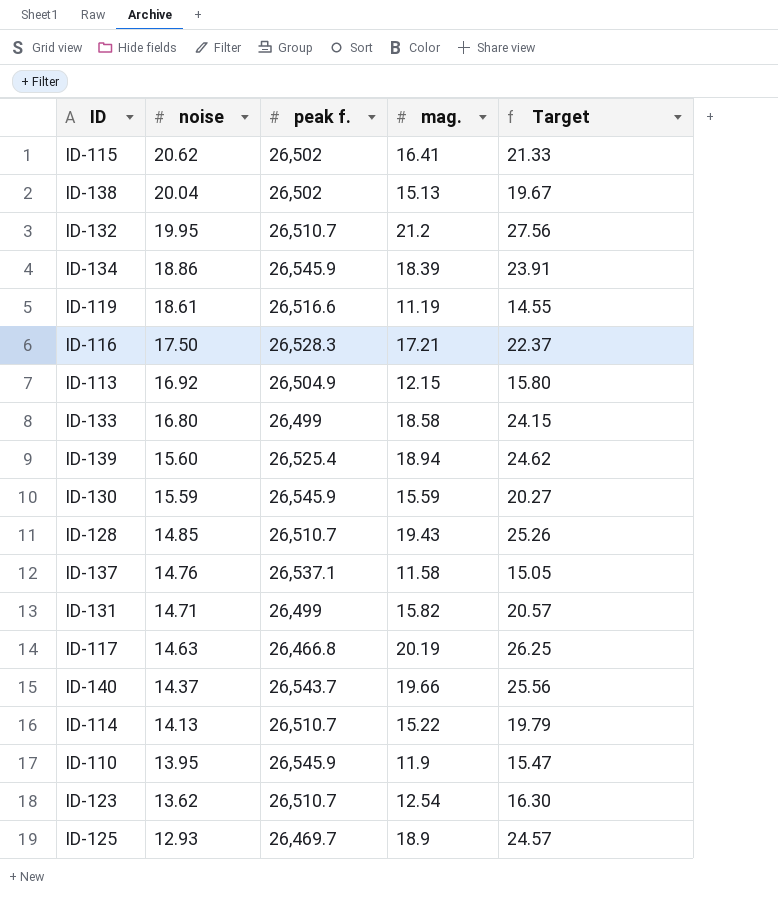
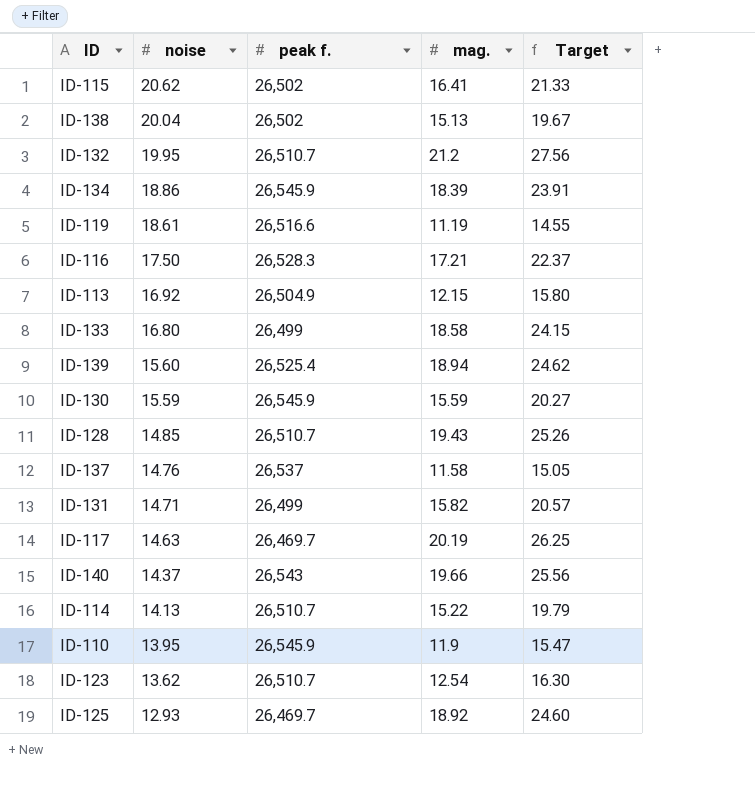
ID-137 | peak f.: 26,537.1 -> 26,537
ID-117 | peak f.: 26,466.8 -> 26,469.7
ID-140 | peak f.: 26,543.7 -> 26,543
ID-125 | mag.: 18.9 -> 18.92
ID-125 | Target: 24.57 -> 24.60

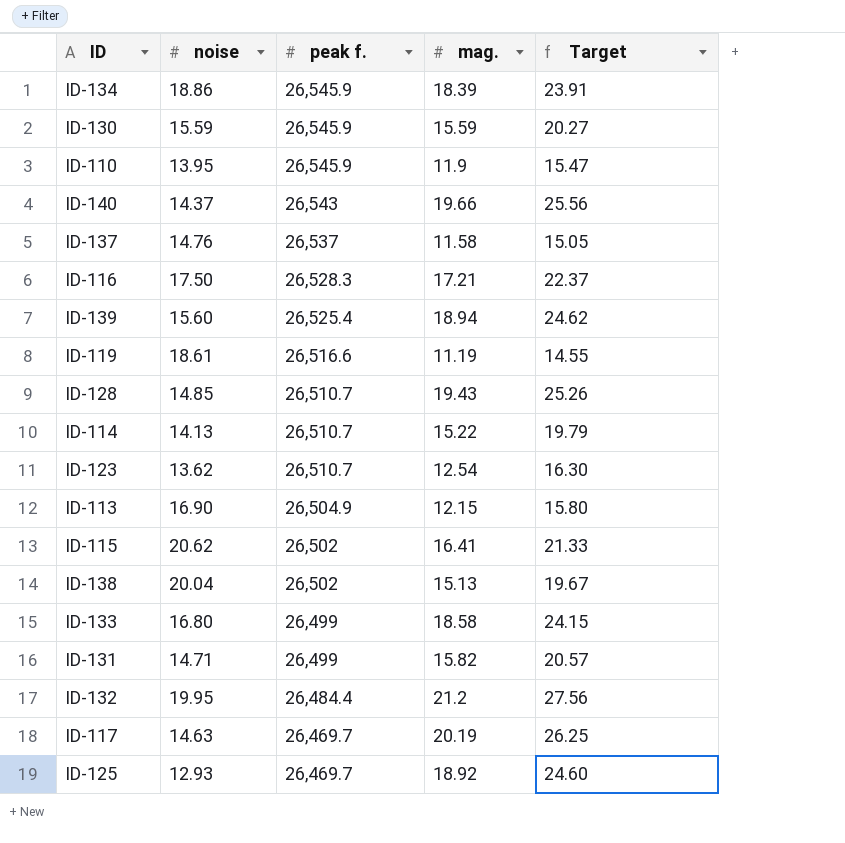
row order: noise descending -> peak f. descending
ID-113 | noise: 16.92 -> 16.90
ID-132 | peak f.: 26,510.7 -> 26,484.4

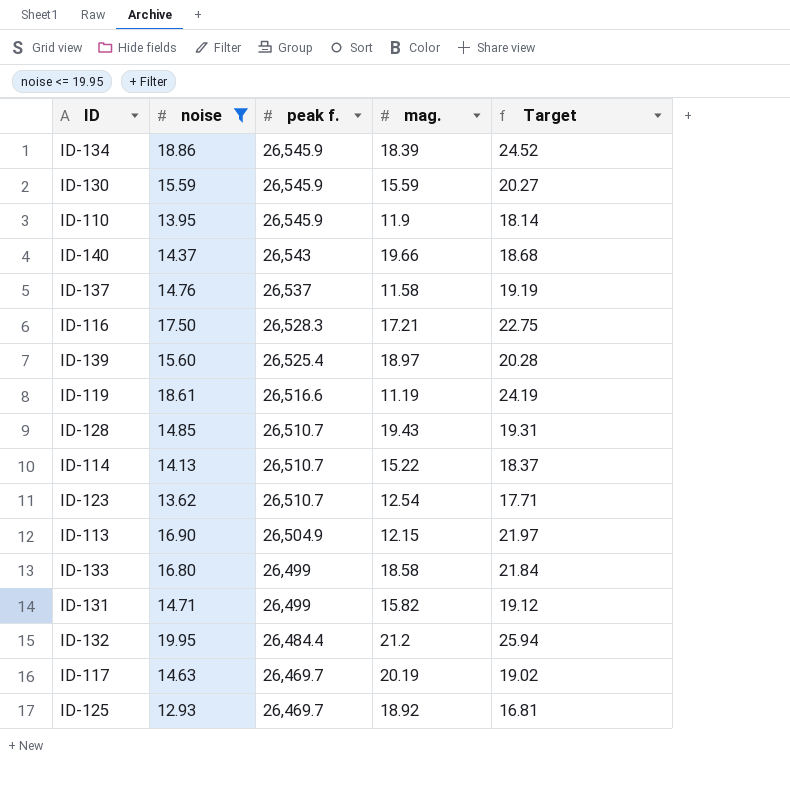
filter: none -> noise <= 19.95
column Target | formula: [mag.] * 1.3 -> [noise] * 1.3
ID-139 | mag.: 18.94 -> 18.97

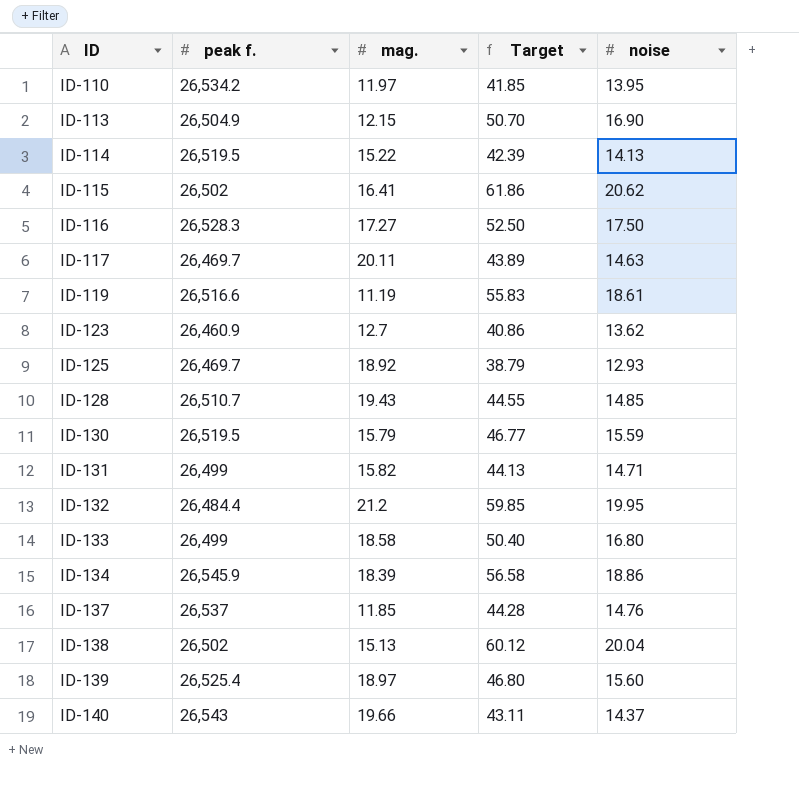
filter: noise <= 19.95 -> none
row order: peak f. descending -> ID ascending
column Target | formula: [noise] * 1.3 -> [noise] * 3
column noise | position: 2 -> 5
ID-110 | peak f.: 26,545.9 -> 26,534.2
ID-110 | mag.: 11.9 -> 11.97
ID-114 | peak f.: 26,510.7 -> 26,519.5
ID-116 | mag.: 17.21 -> 17.27
ID-117 | mag.: 20.19 -> 20.11
ID-123 | peak f.: 26,510.7 -> 26,460.9
ID-123 | mag.: 12.54 -> 12.7
ID-130 | peak f.: 26,545.9 -> 26,519.5
ID-130 | mag.: 15.59 -> 15.79
ID-137 | mag.: 11.58 -> 11.85

